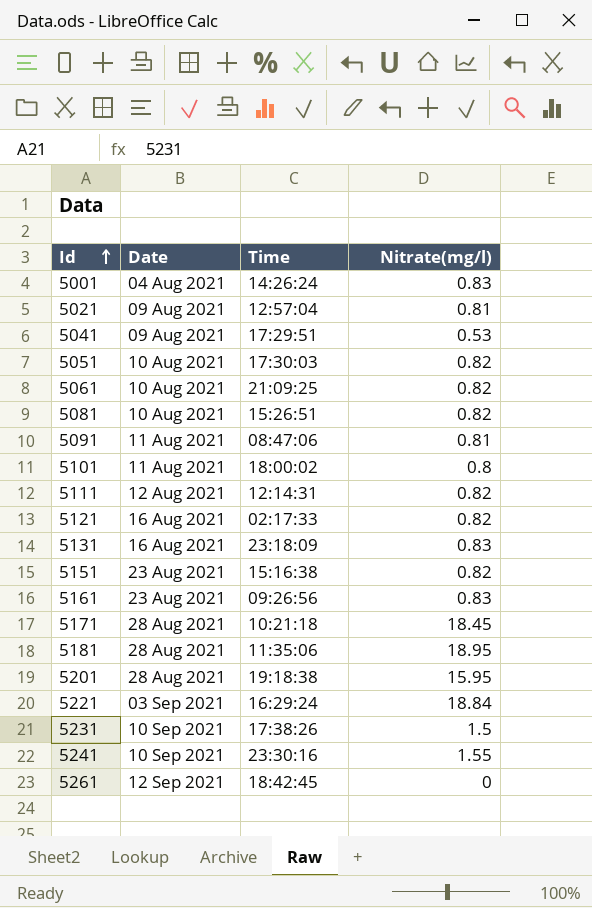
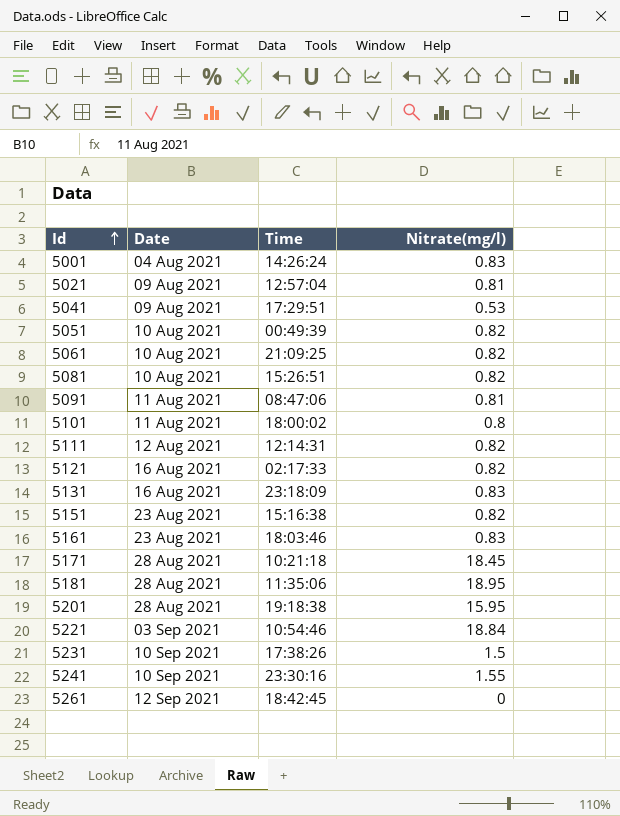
5051 | Time: 17:30:03 -> 00:49:39
5161 | Time: 09:26:56 -> 18:03:46
5221 | Time: 16:29:24 -> 10:54:46

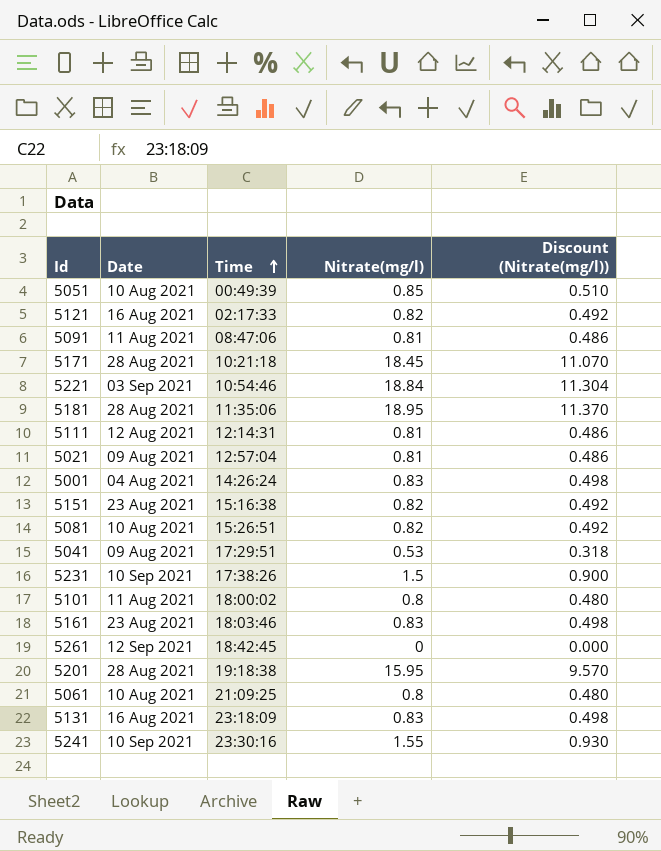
row order: Id ascending -> Time ascending
column Discount (Nitrate(mg/l)) | formula: none -> [Nitrate(mg/l)] * 0.6
5051 | Nitrate(mg/l): 0.82 -> 0.85
5111 | Nitrate(mg/l): 0.82 -> 0.81
5061 | Nitrate(mg/l): 0.82 -> 0.8

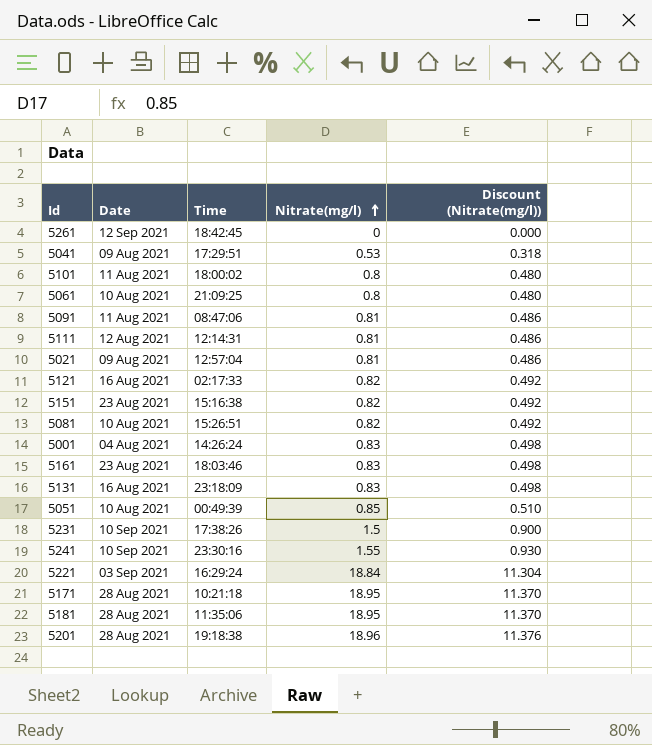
row order: Time ascending -> Nitrate(mg/l) ascending
5221 | Time: 10:54:46 -> 16:29:24
5171 | Nitrate(mg/l): 18.45 -> 18.95
5171 | Discount (Nitrate(mg/l)): 11.070 -> 11.370
5201 | Nitrate(mg/l): 15.95 -> 18.96
5201 | Discount (Nitrate(mg/l)): 9.570 -> 11.376

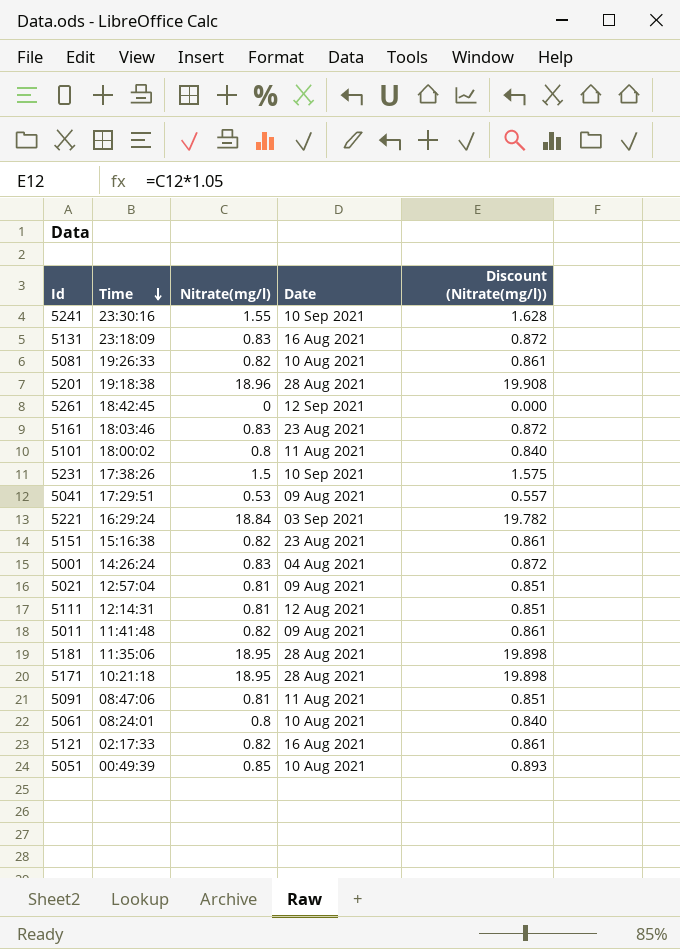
row order: Nitrate(mg/l) ascending -> Time descending
column Date | position: 2 -> 4
column Discount (Nitrate(mg/l)) | formula: [Nitrate(mg/l)] * 0.6 -> [Nitrate(mg/l)] * 1.05
5081 | Time: 15:26:51 -> 19:26:33
row 5011: none -> 11:41:48 | 0.82 | 09 Aug 2021 | 0.861
5061 | Time: 21:09:25 -> 08:24:01

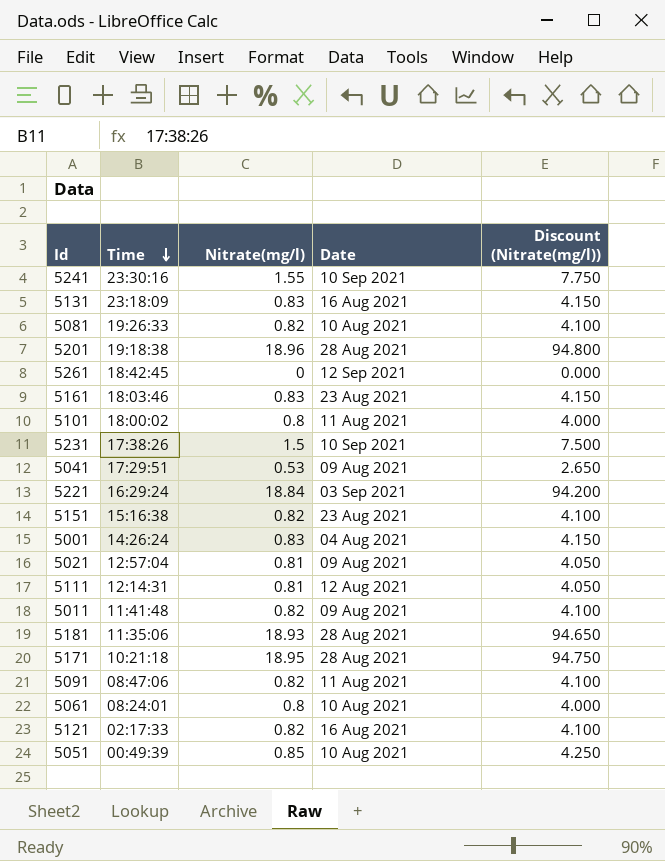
column Discount (Nitrate(mg/l)) | formula: [Nitrate(mg/l)] * 1.05 -> [Nitrate(mg/l)] * 5
5181 | Nitrate(mg/l): 18.95 -> 18.93
5091 | Nitrate(mg/l): 0.81 -> 0.82

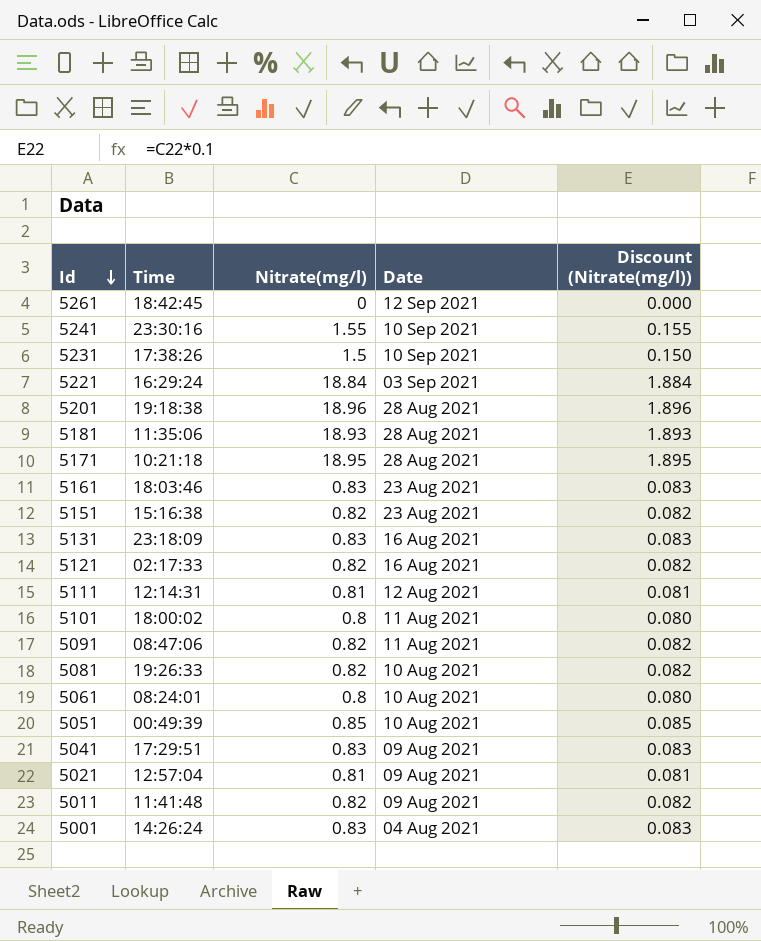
row order: Time descending -> Id descending
column Discount (Nitrate(mg/l)) | formula: [Nitrate(mg/l)] * 5 -> [Nitrate(mg/l)] * 0.1
5041 | Nitrate(mg/l): 0.53 -> 0.83

